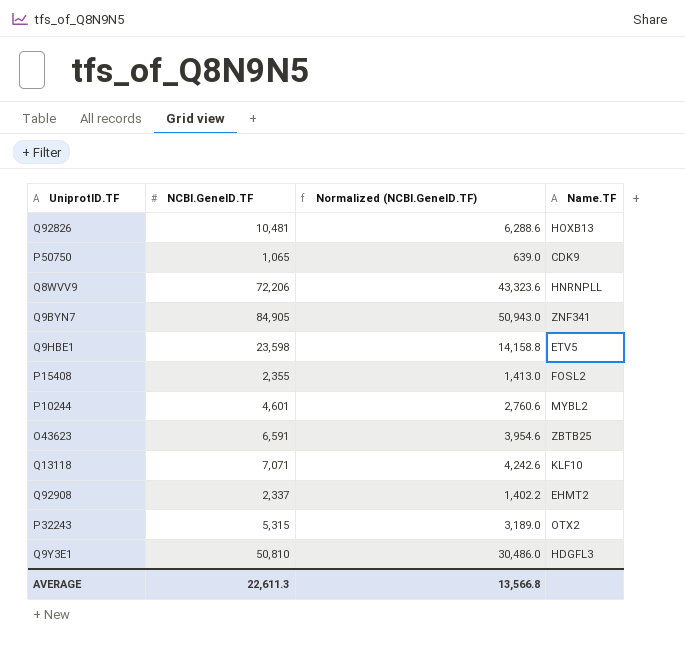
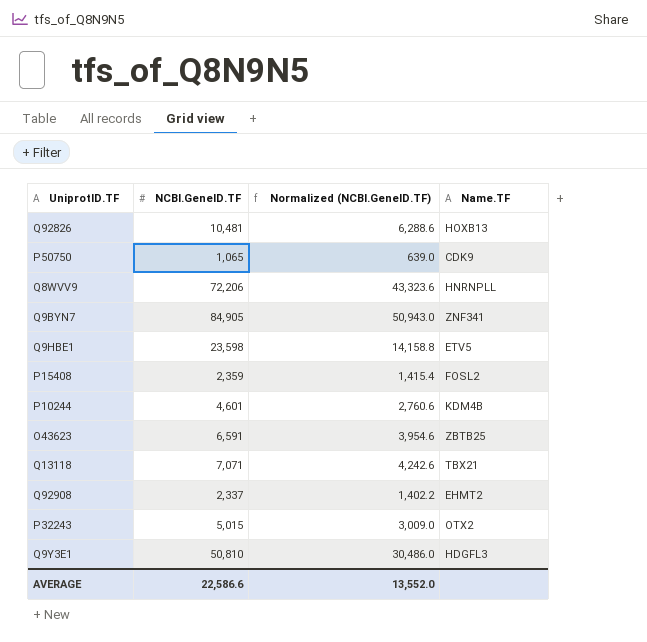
P15408 | NCBI.GeneID.TF: 2,355 -> 2,359
P15408 | Normalized (NCBI.GeneID.TF): 1,413.0 -> 1,415.4
P10244 | Name.TF: MYBL2 -> KDM4B
Q13118 | Name.TF: KLF10 -> TBX21
P32243 | NCBI.GeneID.TF: 5,315 -> 5,015
P32243 | Normalized (NCBI.GeneID.TF): 3,189.0 -> 3,009.0
AVERAGE | NCBI.GeneID.TF: 22,611.3 -> 22,586.6
AVERAGE | Normalized (NCBI.GeneID.TF): 13,566.8 -> 13,552.0

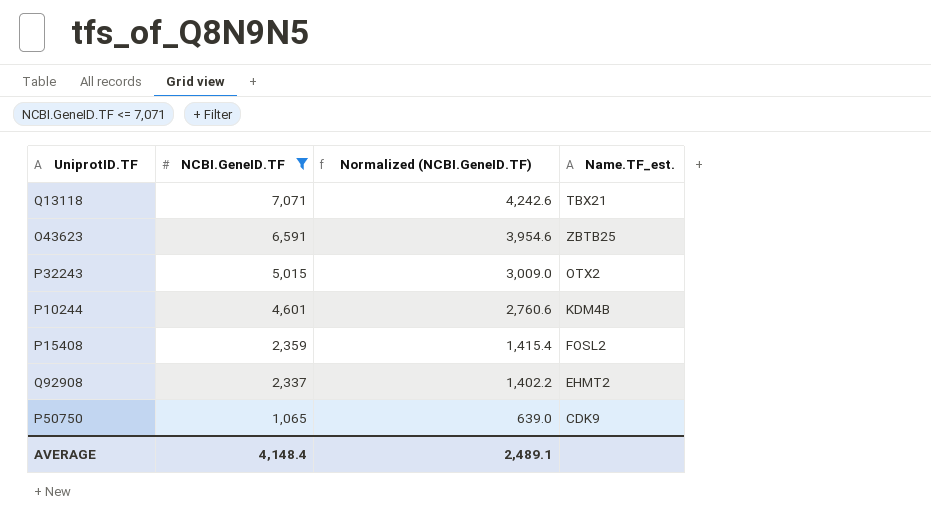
filter: none -> NCBI.GeneID.TF <= 7,071
row order: none -> NCBI.GeneID.TF descending
column name: Name.TF -> Name.TF_est.
AVERAGE | NCBI.GeneID.TF: 22,586.6 -> 4,148.4
AVERAGE | Normalized (NCBI.GeneID.TF): 13,552.0 -> 2,489.1

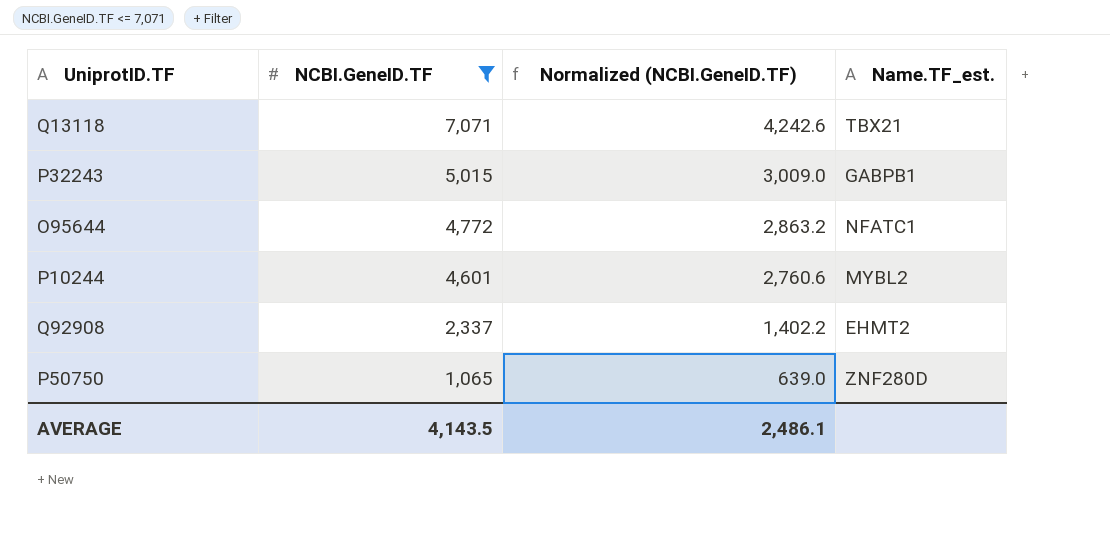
row O43623: 6,591 | 3,954.6 | ZBTB25 -> none
row P15408: 2,359 | 1,415.4 | FOSL2 -> none
P32243 | Name.TF_est.: OTX2 -> GABPB1
row O95644: none -> 4,772 | 2,863.2 | NFATC1
P10244 | Name.TF_est.: KDM4B -> MYBL2
P50750 | Name.TF_est.: CDK9 -> ZNF280D
AVERAGE | NCBI.GeneID.TF: 4,148.4 -> 4,143.5
AVERAGE | Normalized (NCBI.GeneID.TF): 2,489.1 -> 2,486.1

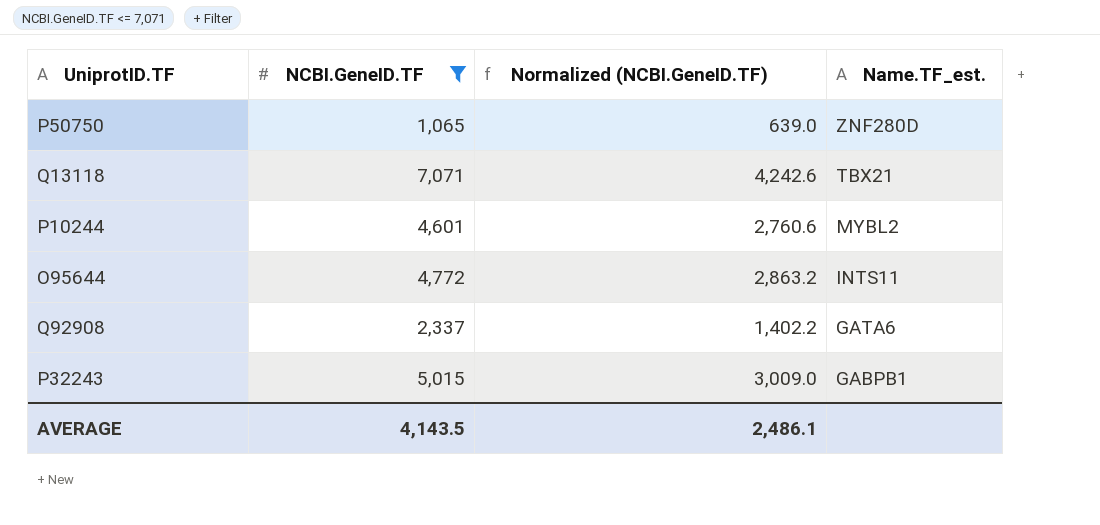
row order: NCBI.GeneID.TF descending -> Name.TF_est. descending
O95644 | Name.TF_est.: NFATC1 -> INTS11
Q92908 | Name.TF_est.: EHMT2 -> GATA6

